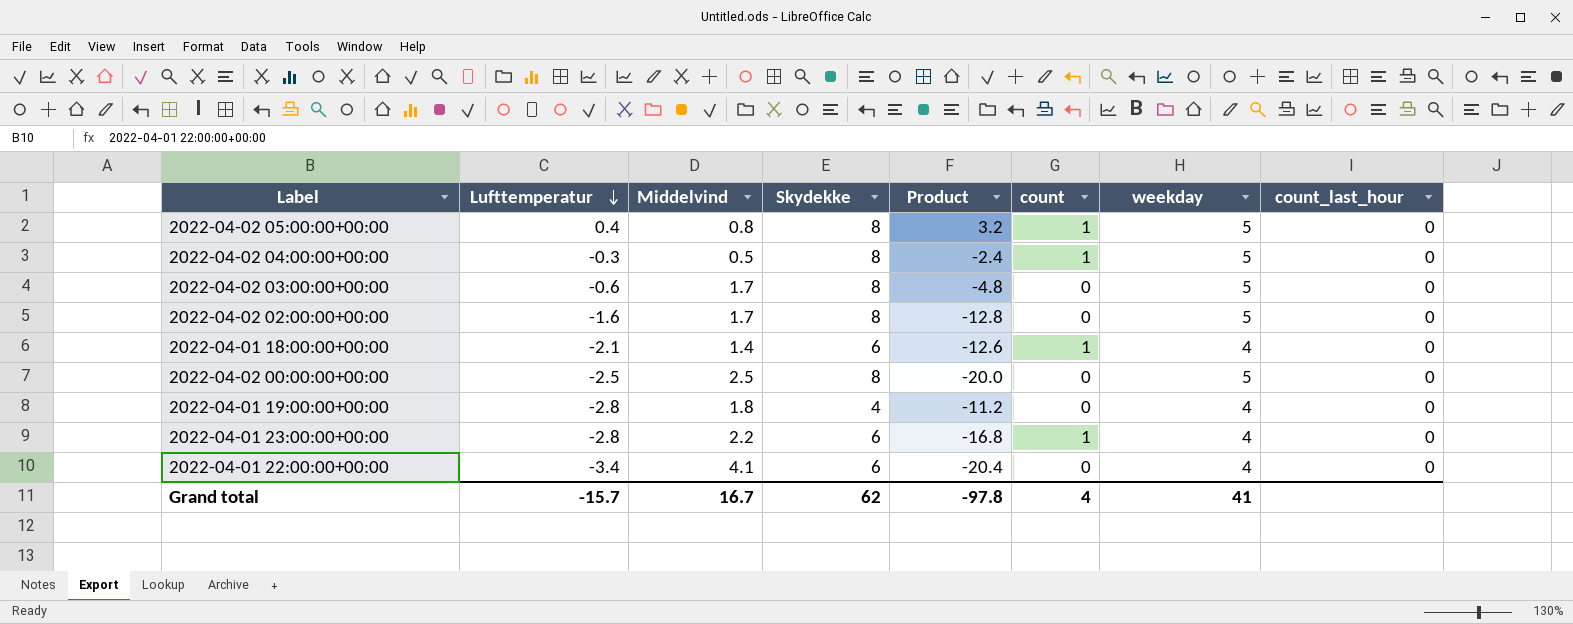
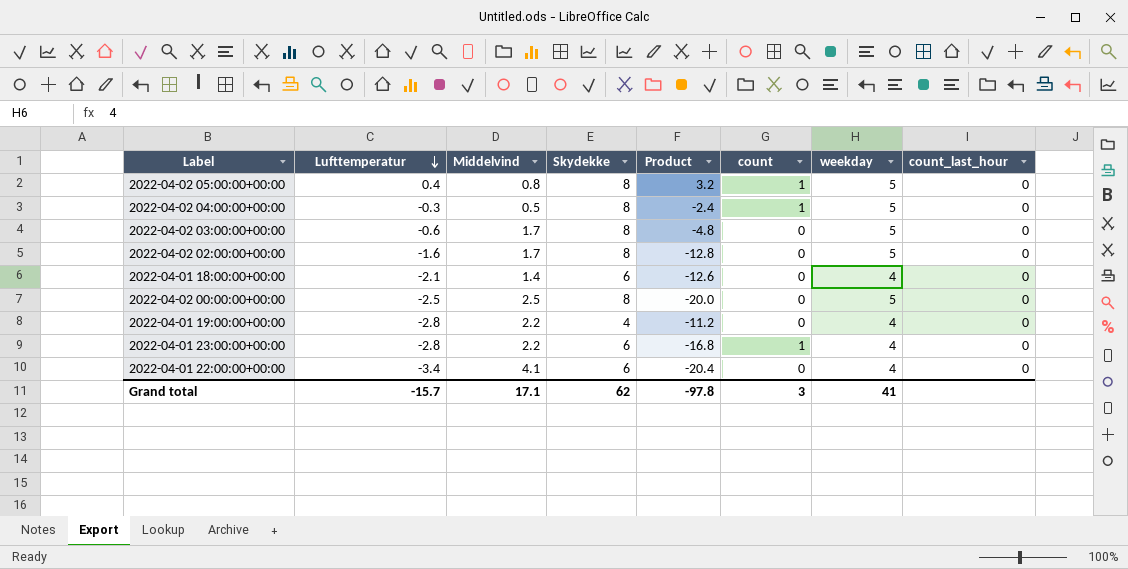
2022-04-01 18:00:00+00:00 | count: 1 -> 0
2022-04-01 19:00:00+00:00 | Middelvind: 1.8 -> 2.2
Grand total | Middelvind: 16.7 -> 17.1
Grand total | count: 4 -> 3

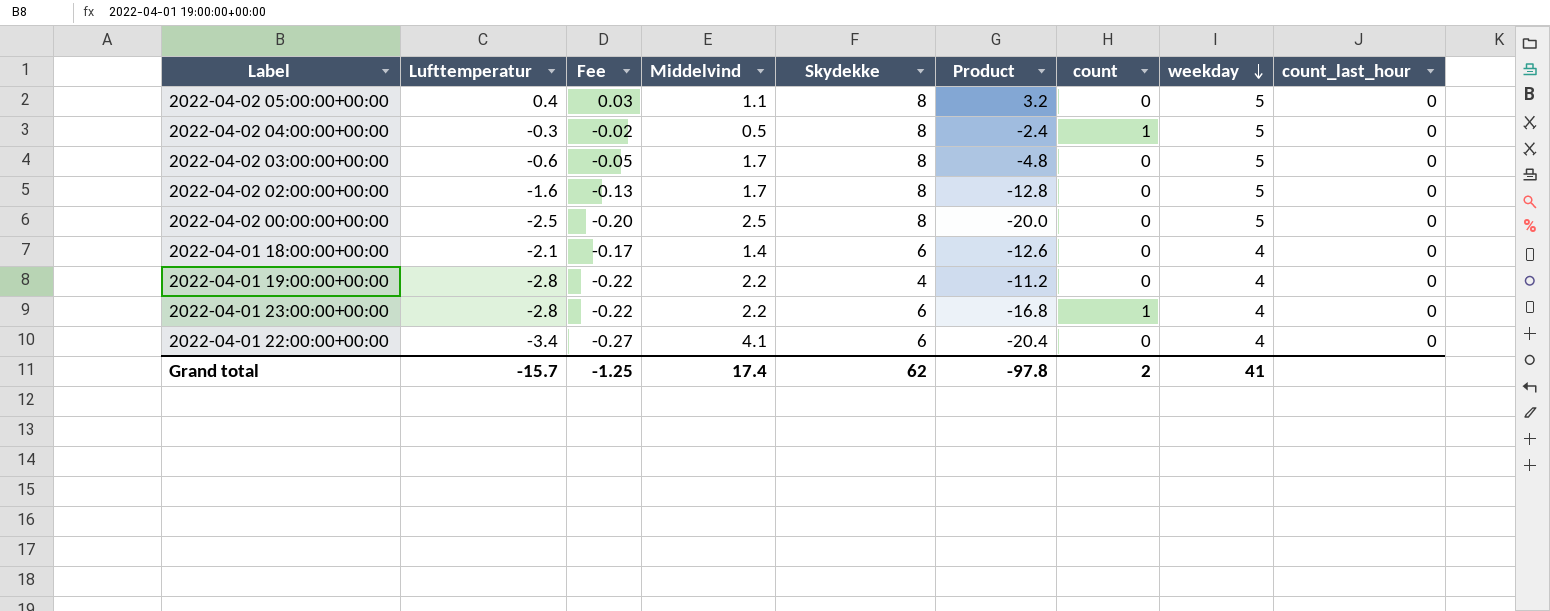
row order: Lufttemperatur descending -> weekday descending
column Fee | formula: none -> [Lufttemperatur] * 0.08
2022-04-02 05:00:00+00:00 | Middelvind: 0.8 -> 1.1
2022-04-02 05:00:00+00:00 | count: 1 -> 0
Grand total | Middelvind: 17.1 -> 17.4
Grand total | count: 3 -> 2

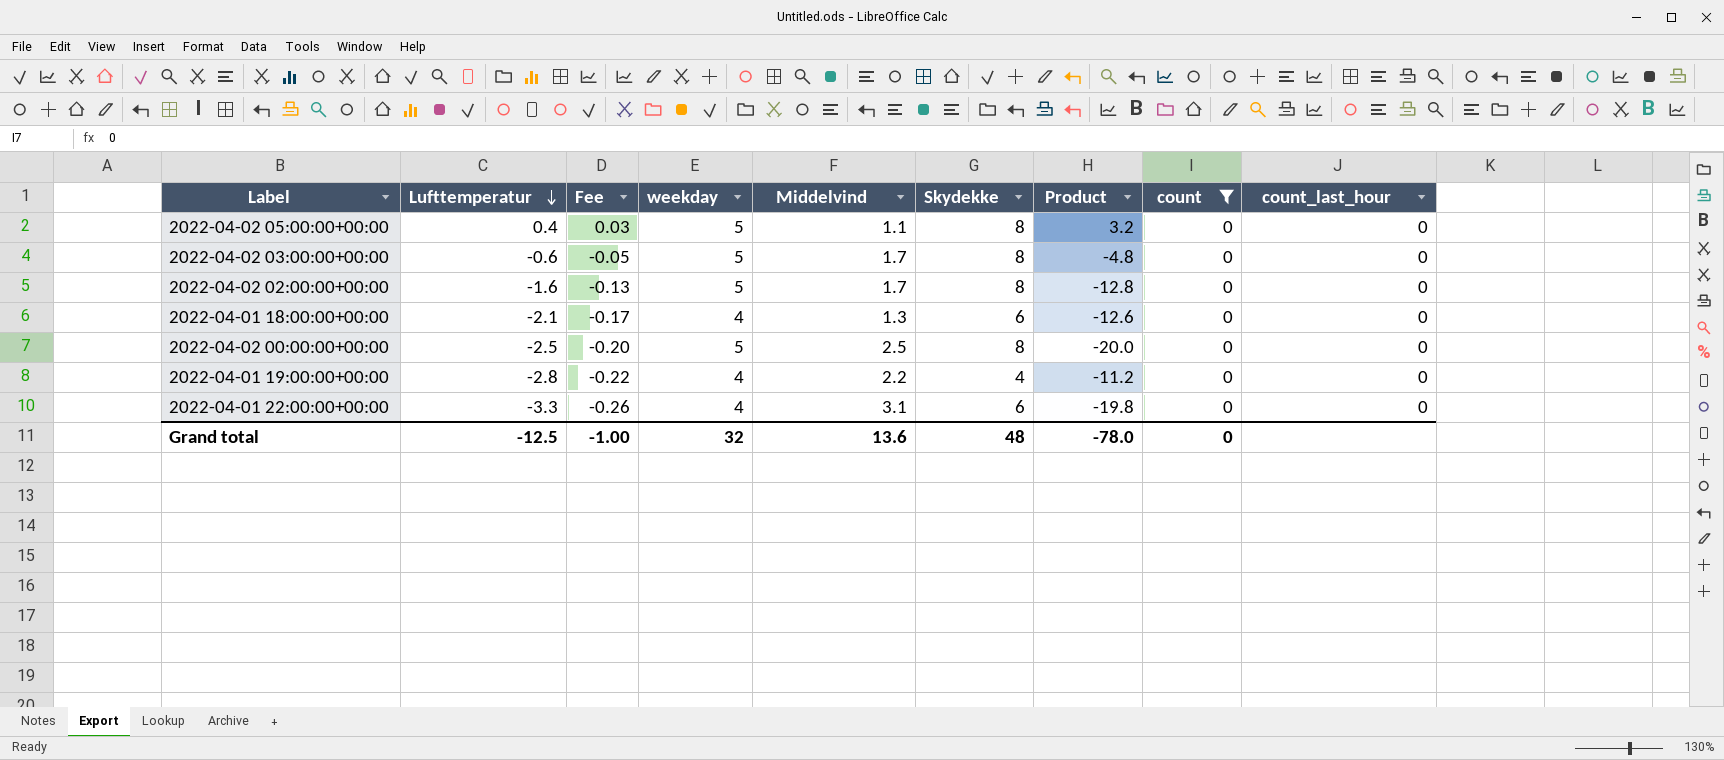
filter: none -> count = 0
row order: weekday descending -> Lufttemperatur descending
column weekday | position: 8 -> 4
2022-04-01 18:00:00+00:00 | Middelvind: 1.4 -> 1.3
2022-04-01 22:00:00+00:00 | Lufttemperatur: -3.4 -> -3.3
2022-04-01 22:00:00+00:00 | Fee: -0.27 -> -0.26
2022-04-01 22:00:00+00:00 | Middelvind: 4.1 -> 3.1
2022-04-01 22:00:00+00:00 | Product: -20.4 -> -19.8
Grand total | Lufttemperatur: -15.7 -> -12.5
Grand total | Fee: -1.25 -> -1.00
Grand total | weekday: 41 -> 32
Grand total | Middelvind: 17.4 -> 13.6
Grand total | Skydekke: 62 -> 48
Grand total | Product: -97.8 -> -78.0
Grand total | count: 2 -> 0

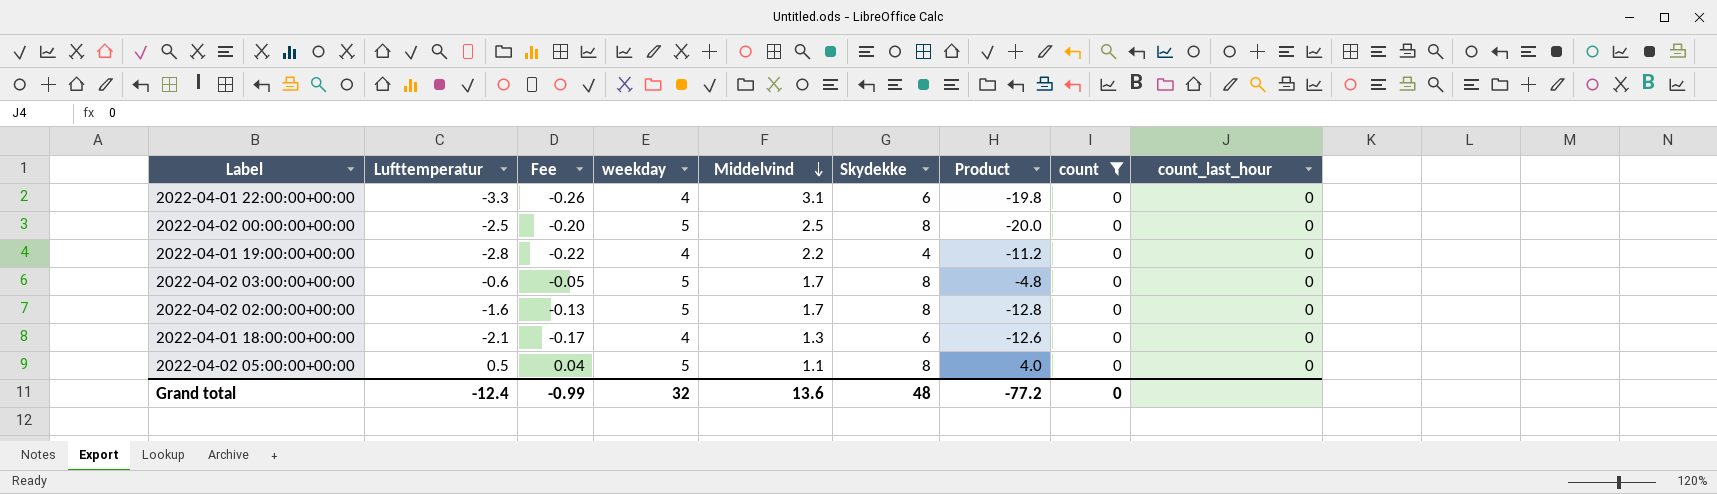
row order: Lufttemperatur descending -> Middelvind descending
2022-04-02 05:00:00+00:00 | Lufttemperatur: 0.4 -> 0.5
2022-04-02 05:00:00+00:00 | Fee: 0.03 -> 0.04
2022-04-02 05:00:00+00:00 | Product: 3.2 -> 4.0
Grand total | Lufttemperatur: -12.5 -> -12.4
Grand total | Fee: -1.00 -> -0.99
Grand total | Product: -78.0 -> -77.2

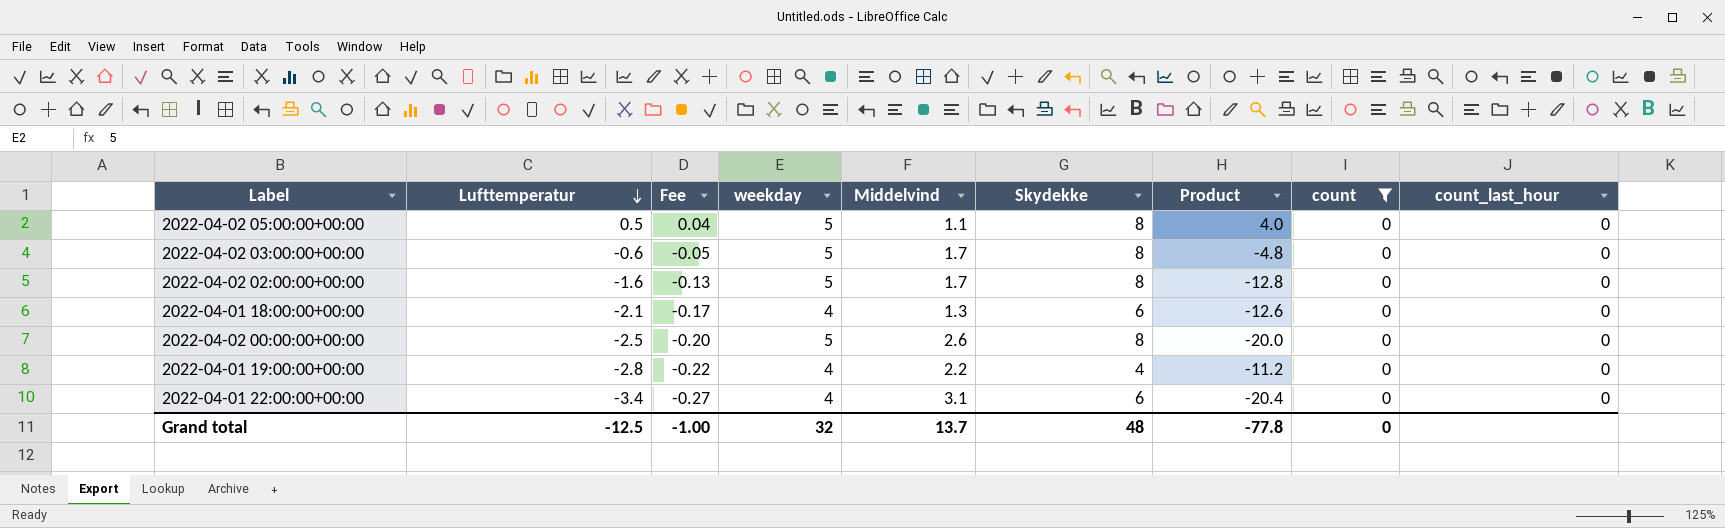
row order: Middelvind descending -> Lufttemperatur descending
2022-04-02 00:00:00+00:00 | Middelvind: 2.5 -> 2.6
2022-04-01 22:00:00+00:00 | Lufttemperatur: -3.3 -> -3.4
2022-04-01 22:00:00+00:00 | Fee: -0.26 -> -0.27
2022-04-01 22:00:00+00:00 | Product: -19.8 -> -20.4
Grand total | Lufttemperatur: -12.4 -> -12.5
Grand total | Fee: -0.99 -> -1.00
Grand total | Middelvind: 13.6 -> 13.7
Grand total | Product: -77.2 -> -77.8

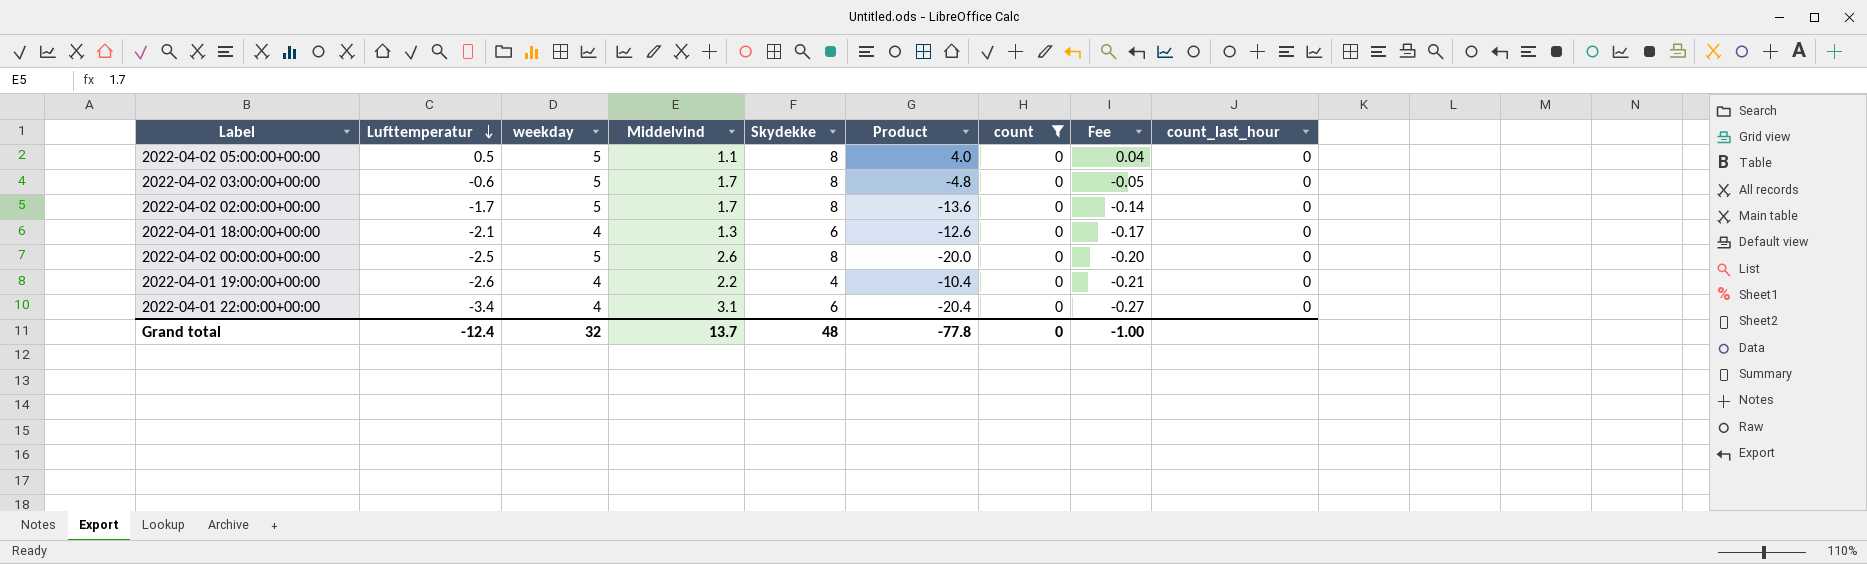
column Fee | position: 3 -> 8
2022-04-02 02:00:00+00:00 | Lufttemperatur: -1.6 -> -1.7
2022-04-02 02:00:00+00:00 | Product: -12.8 -> -13.6
2022-04-02 02:00:00+00:00 | Fee: -0.13 -> -0.14
2022-04-01 19:00:00+00:00 | Lufttemperatur: -2.8 -> -2.6
2022-04-01 19:00:00+00:00 | Product: -11.2 -> -10.4
2022-04-01 19:00:00+00:00 | Fee: -0.22 -> -0.21
Grand total | Lufttemperatur: -12.5 -> -12.4

